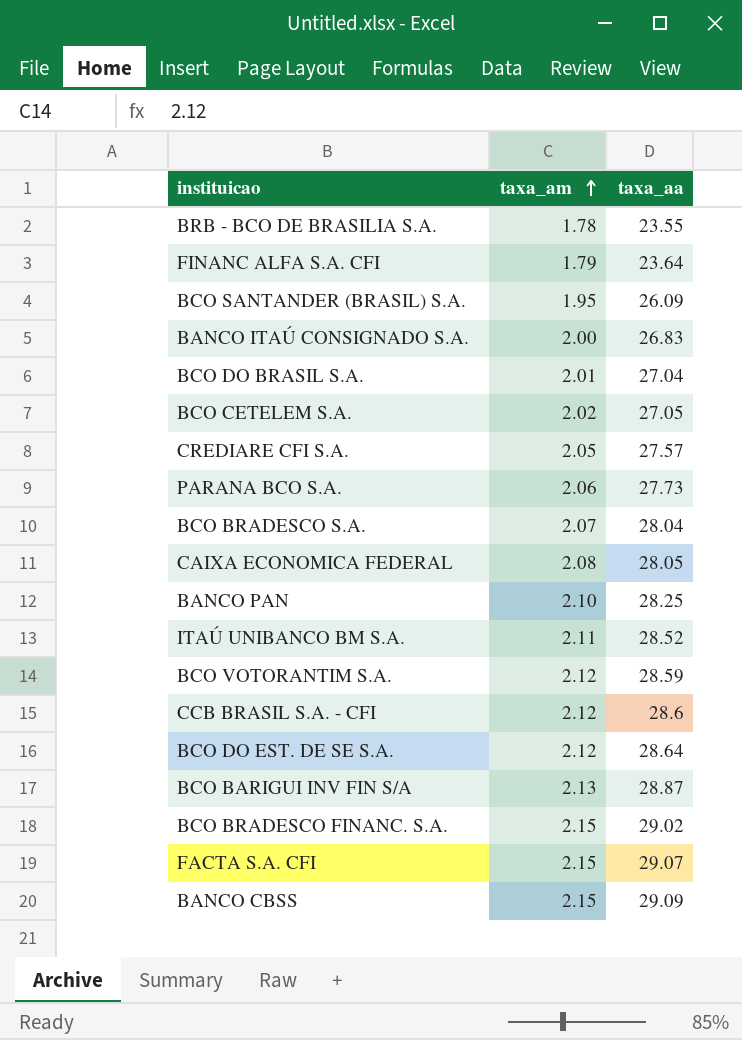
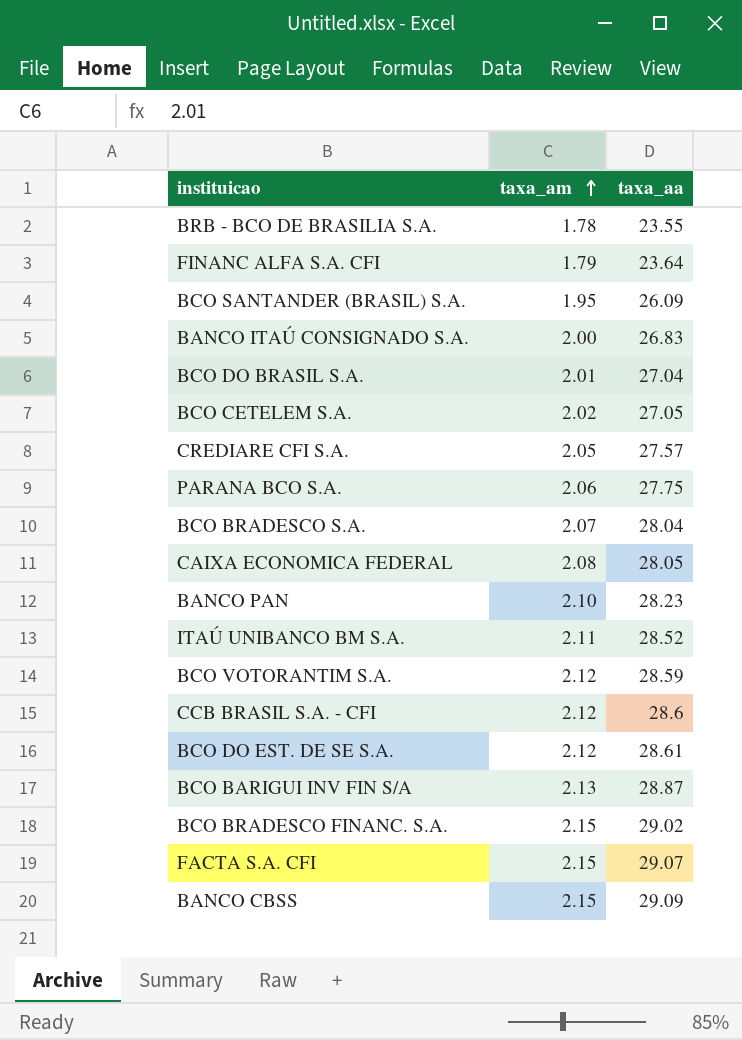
PARANA BCO S.A. | taxa_aa: 27.73 -> 27.75
BANCO PAN | taxa_aa: 28.25 -> 28.23
BCO DO EST. DE SE S.A. | taxa_aa: 28.64 -> 28.61

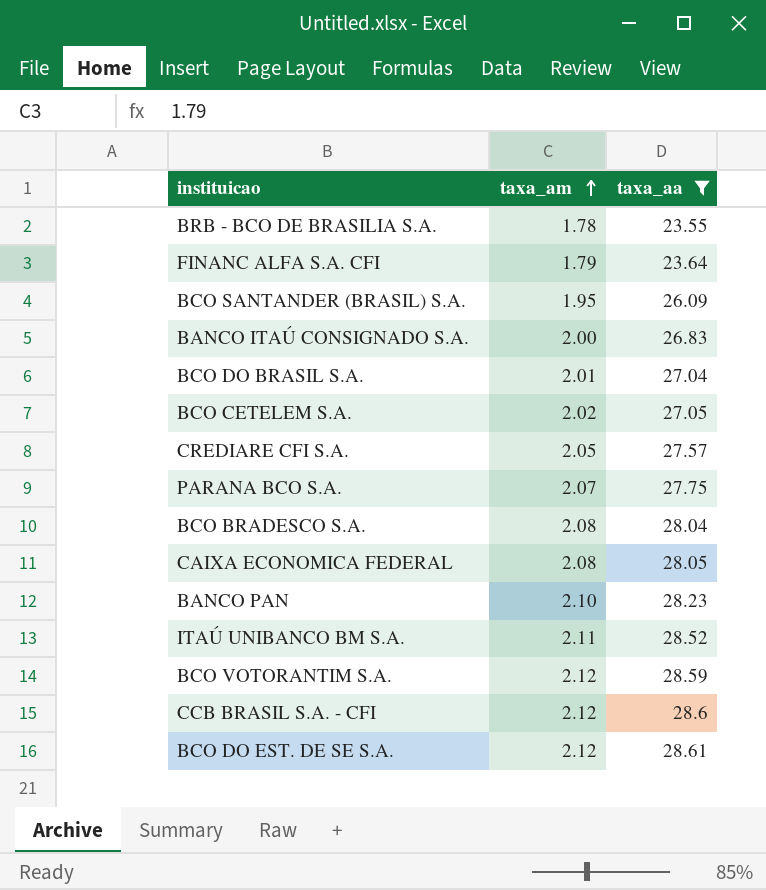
filter: none -> taxa_aa <= 28.61
PARANA BCO S.A. | taxa_am: 2.06 -> 2.07
BCO BRADESCO S.A. | taxa_am: 2.07 -> 2.08

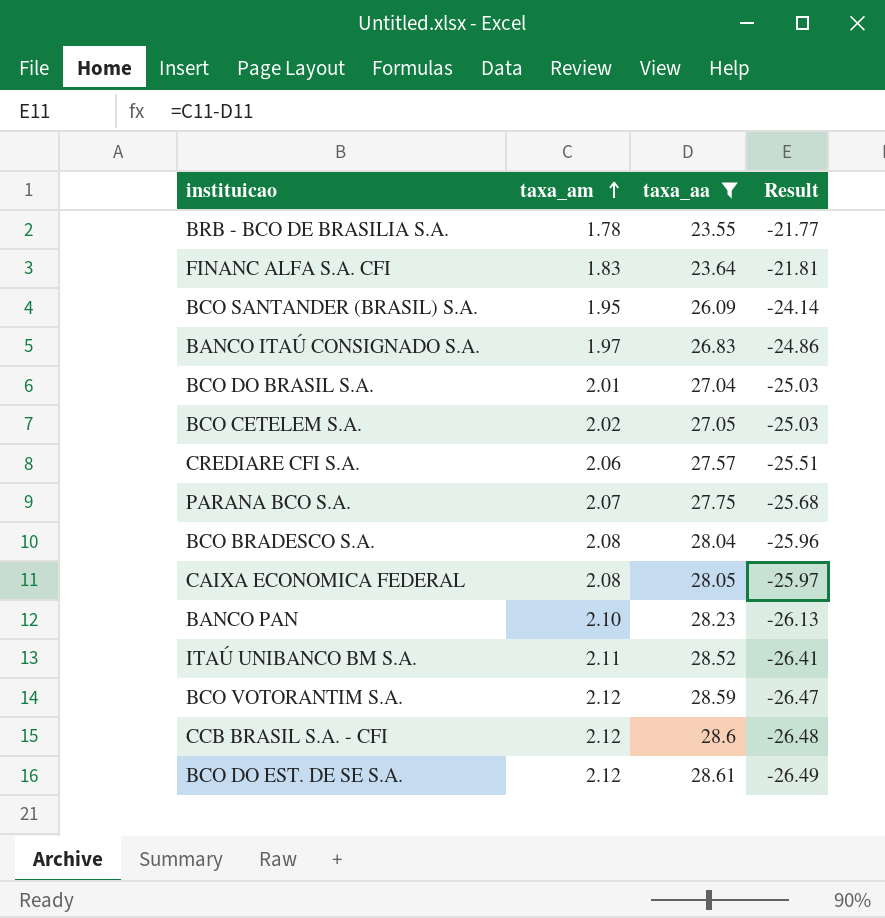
column Result | formula: none -> [taxa_am] - [taxa_aa]
FINANC ALFA S.A. CFI | taxa_am: 1.79 -> 1.83
BANCO ITAÚ CONSIGNADO S.A. | taxa_am: 2.00 -> 1.97
CREDIARE CFI S.A. | taxa_am: 2.05 -> 2.06

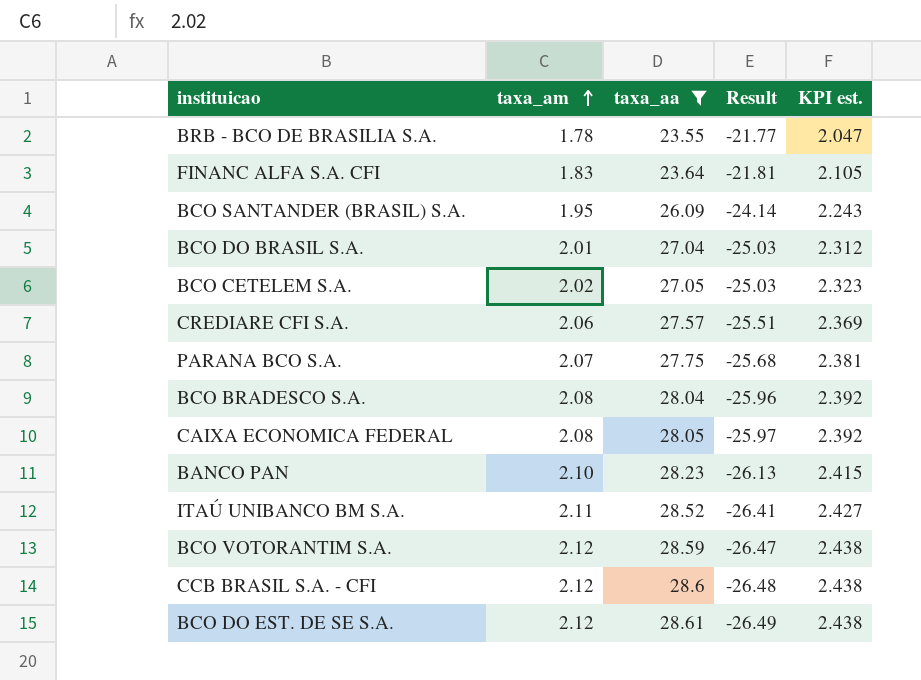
column KPI est. | formula: none -> [taxa_am] * 1.15
row BANCO ITAÚ CONSIGNADO S.A.: 1.97 | 26.83 | -24.86 -> none

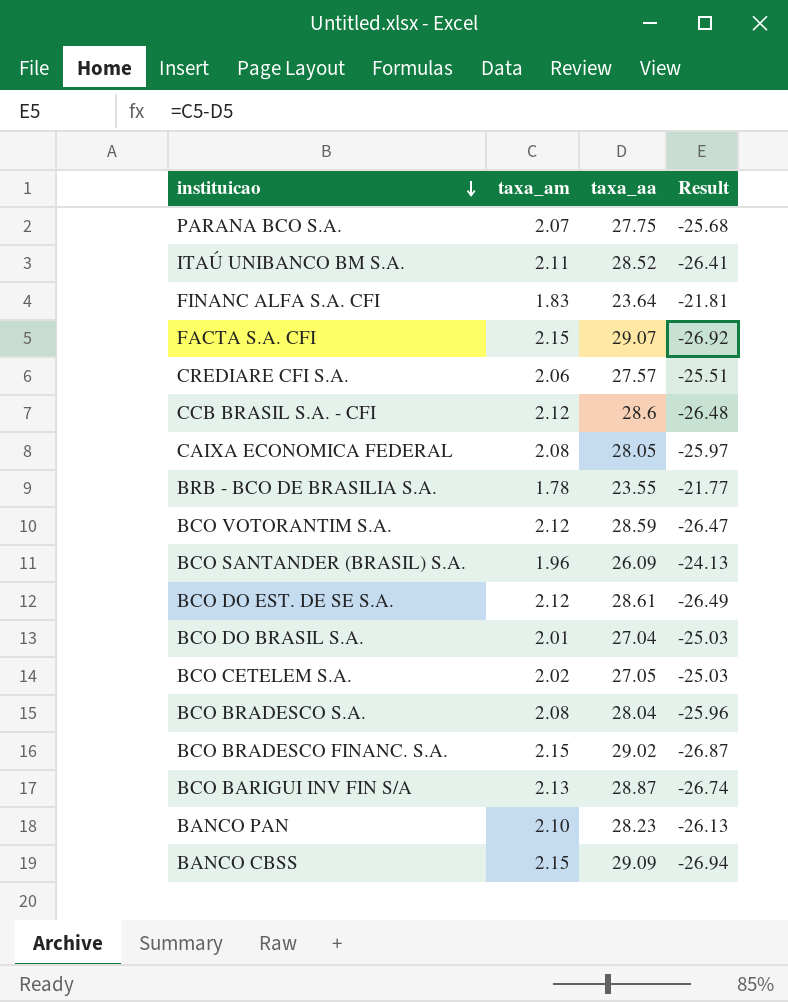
filter: taxa_aa <= 28.61 -> none
row order: taxa_am ascending -> instituicao descending
column KPI est. | formula: [taxa_am] * 1.15 -> none
BCO SANTANDER (BRASIL) S.A. | taxa_am: 1.95 -> 1.96
BCO SANTANDER (BRASIL) S.A. | Result: -24.14 -> -24.13

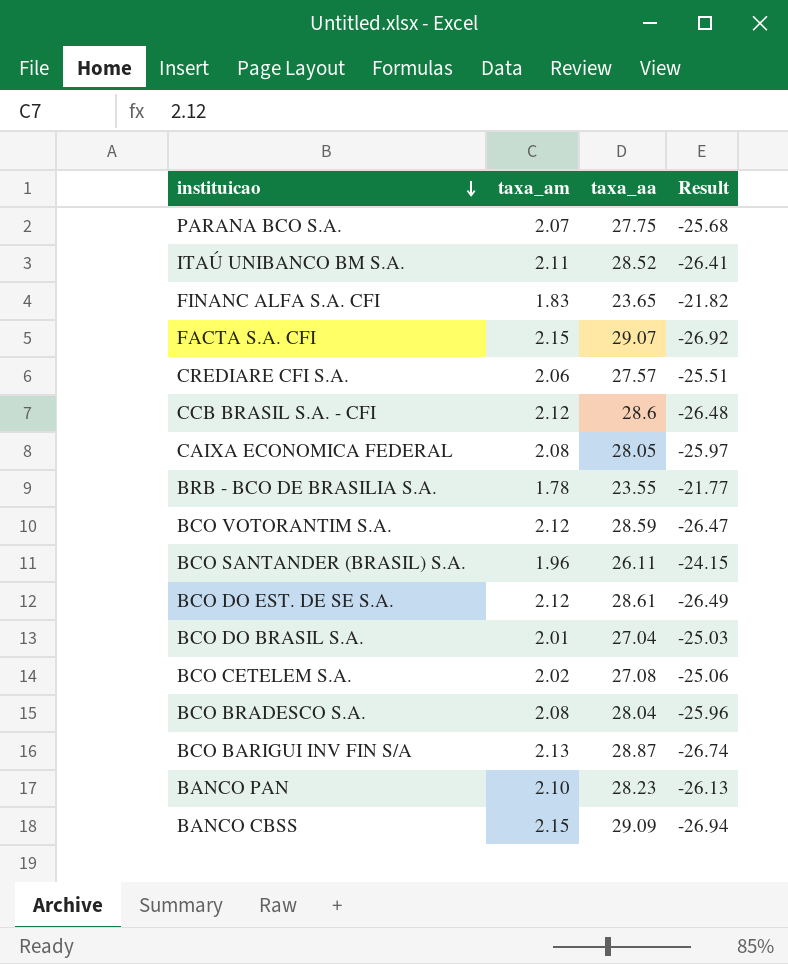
row BCO BRADESCO FINANC. S.A.: 2.15 | 29.02 | -26.87 -> none
FINANC ALFA S.A. CFI | taxa_aa: 23.64 -> 23.65
FINANC ALFA S.A. CFI | Result: -21.81 -> -21.82
BCO SANTANDER (BRASIL) S.A. | taxa_aa: 26.09 -> 26.11
BCO SANTANDER (BRASIL) S.A. | Result: -24.13 -> -24.15
BCO CETELEM S.A. | taxa_aa: 27.05 -> 27.08
BCO CETELEM S.A. | Result: -25.03 -> -25.06

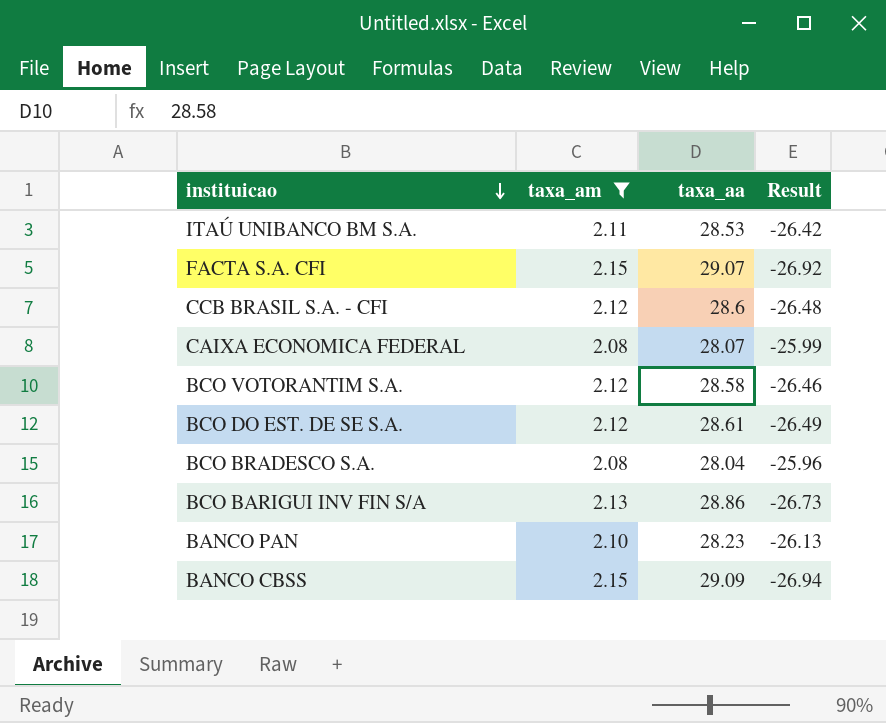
filter: none -> taxa_am >= 2.08
ITAÚ UNIBANCO BM S.A. | taxa_aa: 28.52 -> 28.53
ITAÚ UNIBANCO BM S.A. | Result: -26.41 -> -26.42
CAIXA ECONOMICA FEDERAL | taxa_aa: 28.05 -> 28.07
CAIXA ECONOMICA FEDERAL | Result: -25.97 -> -25.99
BCO VOTORANTIM S.A. | taxa_aa: 28.59 -> 28.58
BCO VOTORANTIM S.A. | Result: -26.47 -> -26.46
BCO BARIGUI INV FIN S/A | taxa_aa: 28.87 -> 28.86
BCO BARIGUI INV FIN S/A | Result: -26.74 -> -26.73

